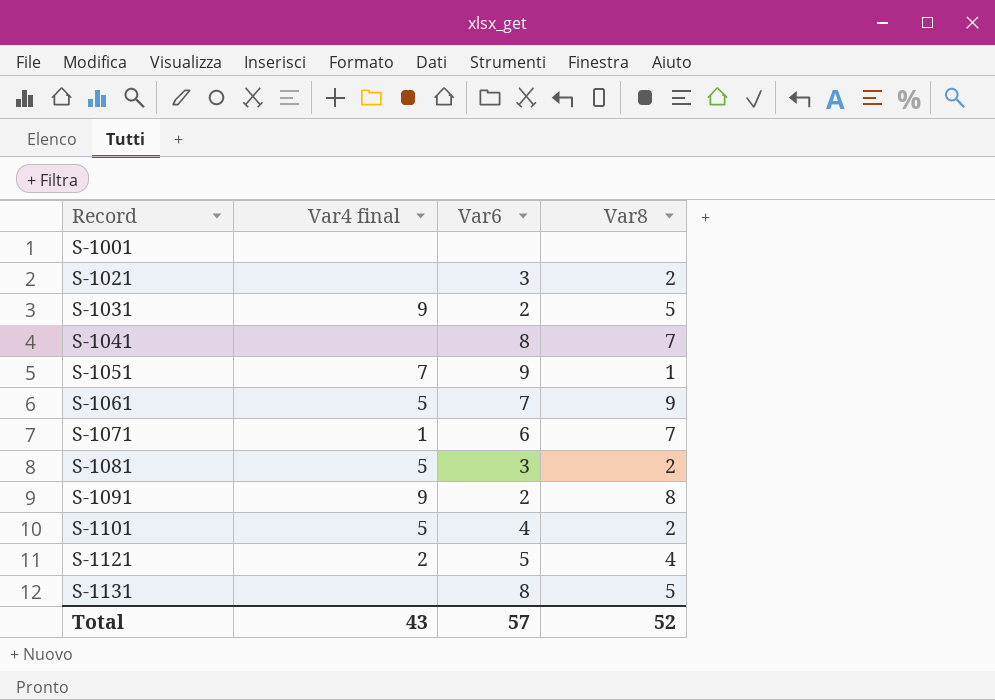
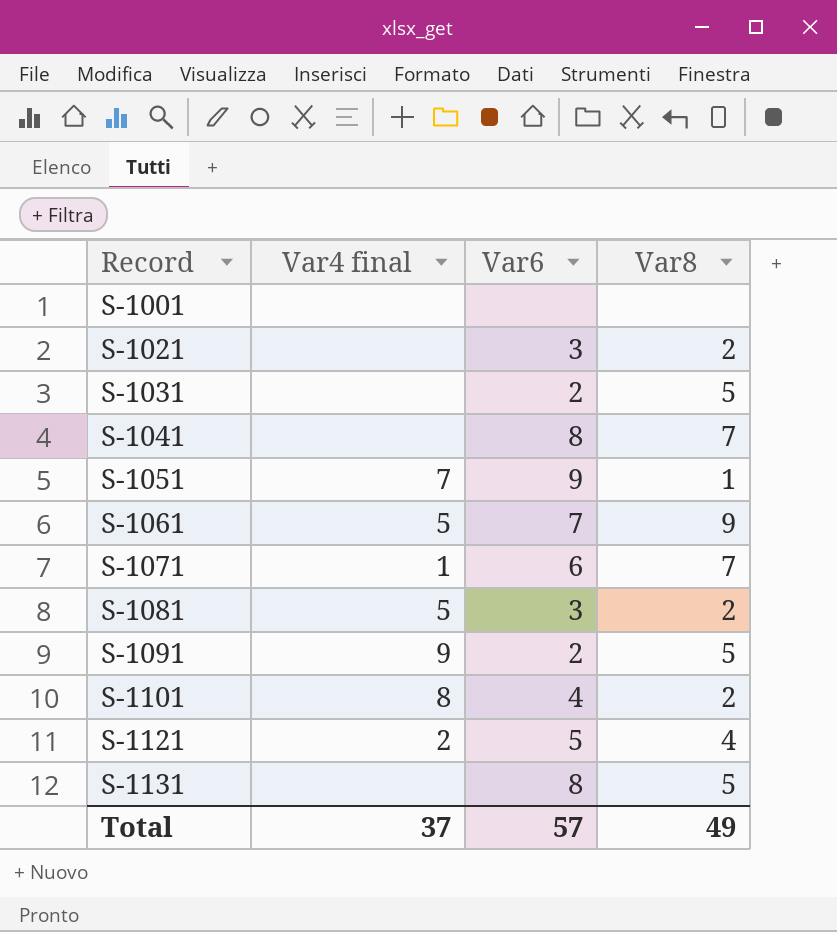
S-1031 | Var4 final: 9 -> none
S-1091 | Var8: 8 -> 5
S-1101 | Var4 final: 5 -> 8
Total | Var4 final: 43 -> 37
Total | Var8: 52 -> 49

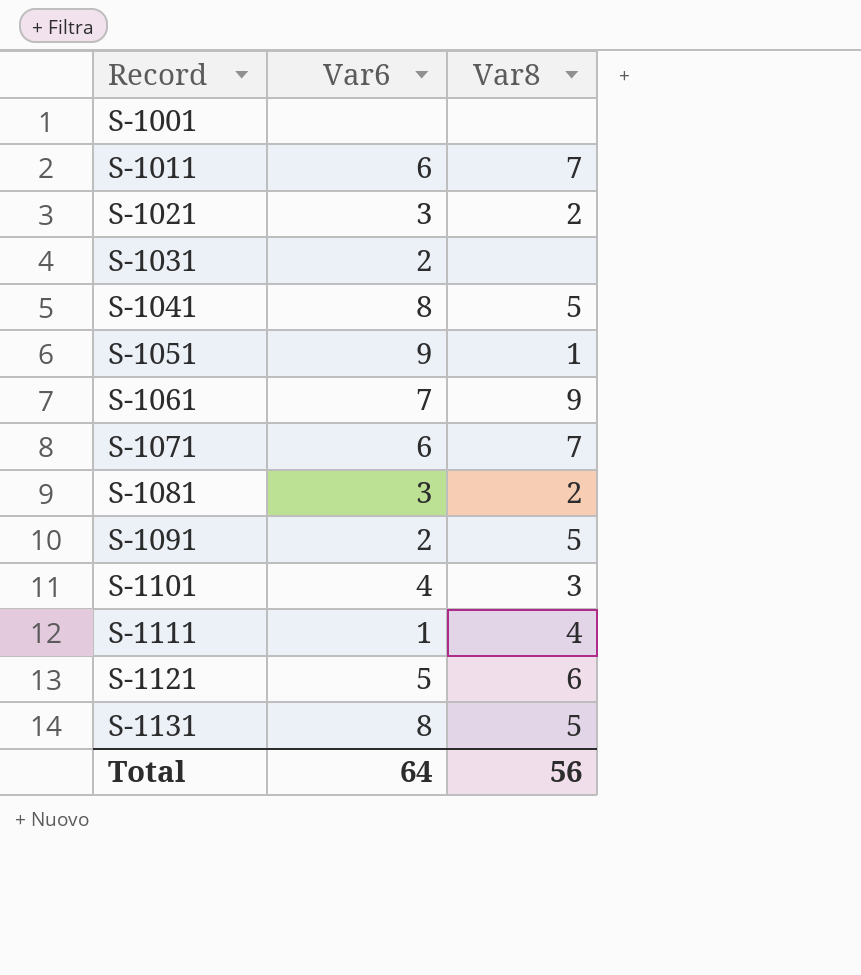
column Var4 final | position: 2 -> none
row S-1011: none -> 6 | 7
S-1031 | Var8: 5 -> none
S-1041 | Var8: 7 -> 5
S-1101 | Var8: 2 -> 3
row S-1111: none -> 1 | 4
S-1121 | Var8: 4 -> 6
Total | Var6: 57 -> 64
Total | Var8: 49 -> 56

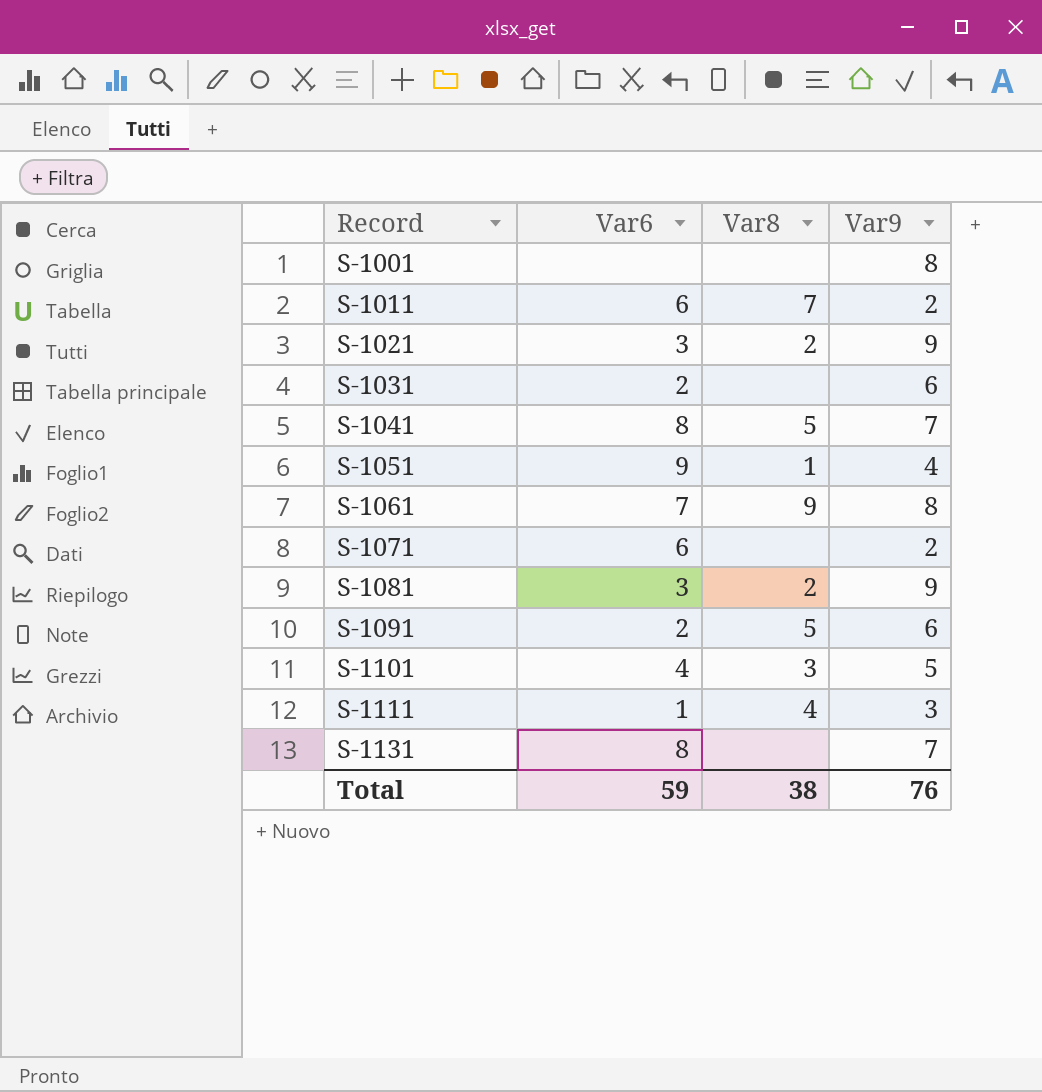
column Var9 | position: none -> 4
row S-1121: 5 | 6 -> none
S-1071 | Var8: 7 -> none
S-1131 | Var8: 5 -> none
Total | Var6: 64 -> 59
Total | Var8: 56 -> 38

